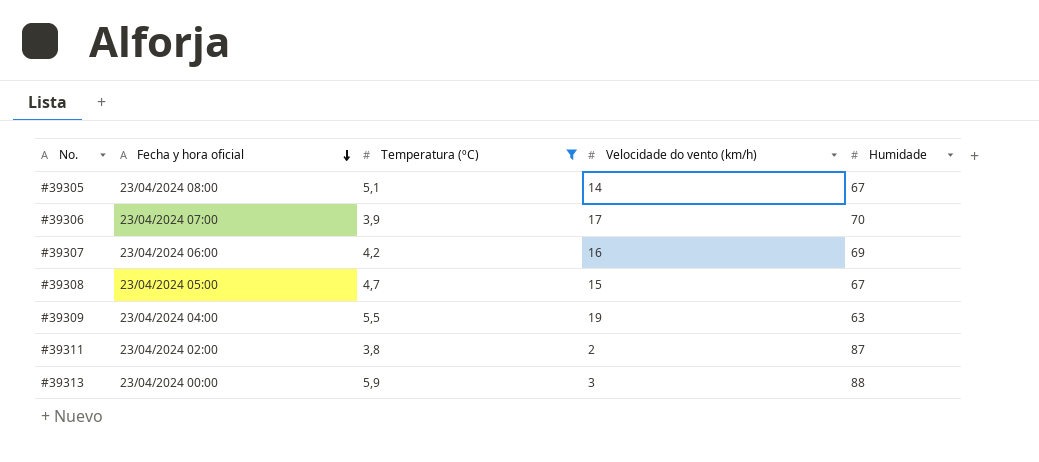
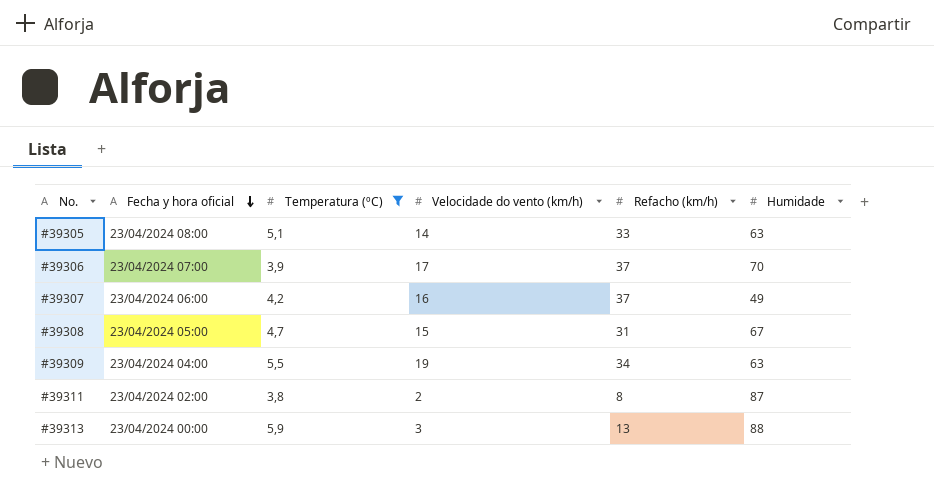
column Refacho (km/h) | position: none -> 5
#39305 | Humidade: 67 -> 63
#39307 | Humidade: 69 -> 49

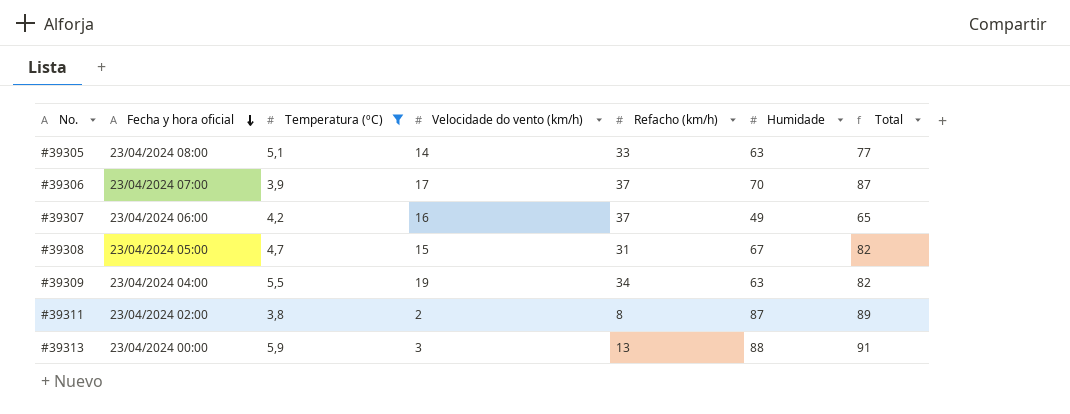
column Total | formula: none -> [Velocidade do vento (km/h)] + [Humidade]

